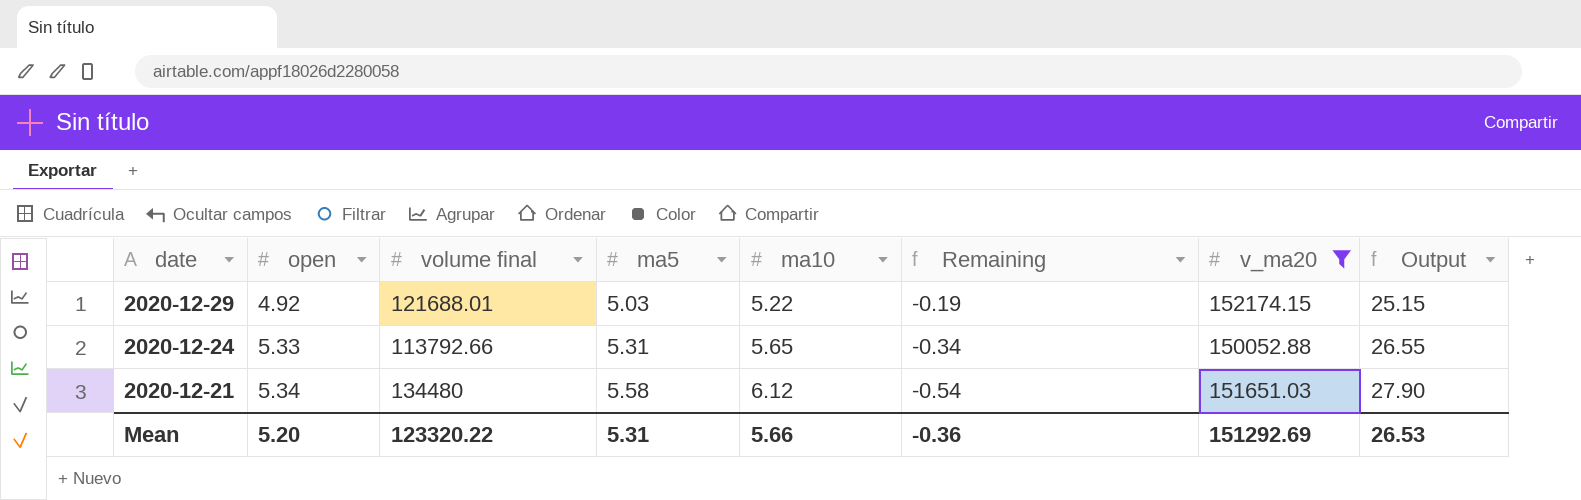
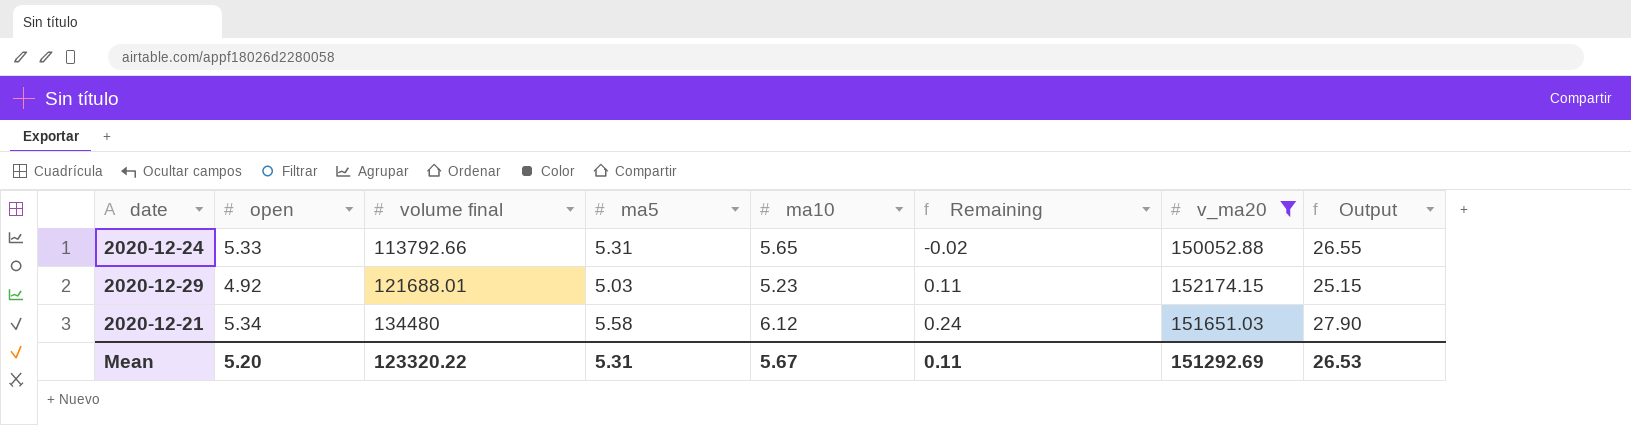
row order: date descending -> volume final ascending
column Remaining | formula: [ma5] - [ma10] -> [ma5] - [open]
2020-12-29 | ma10: 5.22 -> 5.23
Mean | ma10: 5.66 -> 5.67
Mean | Remaining: -0.36 -> 0.11

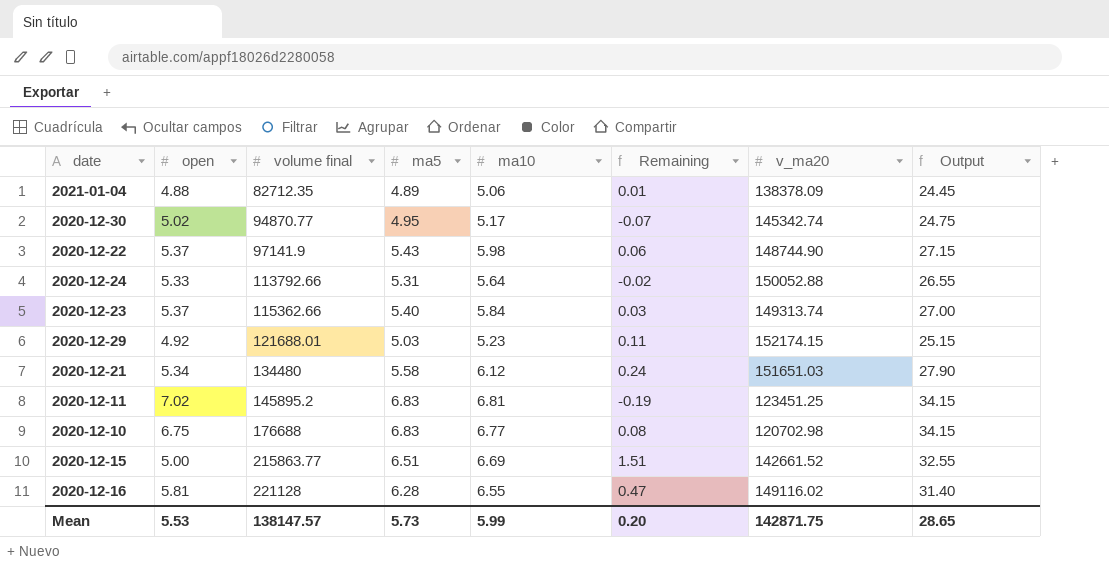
filter: v_ma20 >= 150052.88 -> none
2020-12-24 | ma10: 5.65 -> 5.64
Mean | open: 5.20 -> 5.53
Mean | volume final: 123320.22 -> 138147.57
Mean | ma5: 5.31 -> 5.73
Mean | ma10: 5.67 -> 5.99
Mean | Remaining: 0.11 -> 0.20
Mean | v_ma20: 151292.69 -> 142871.75
Mean | Output: 26.53 -> 28.65

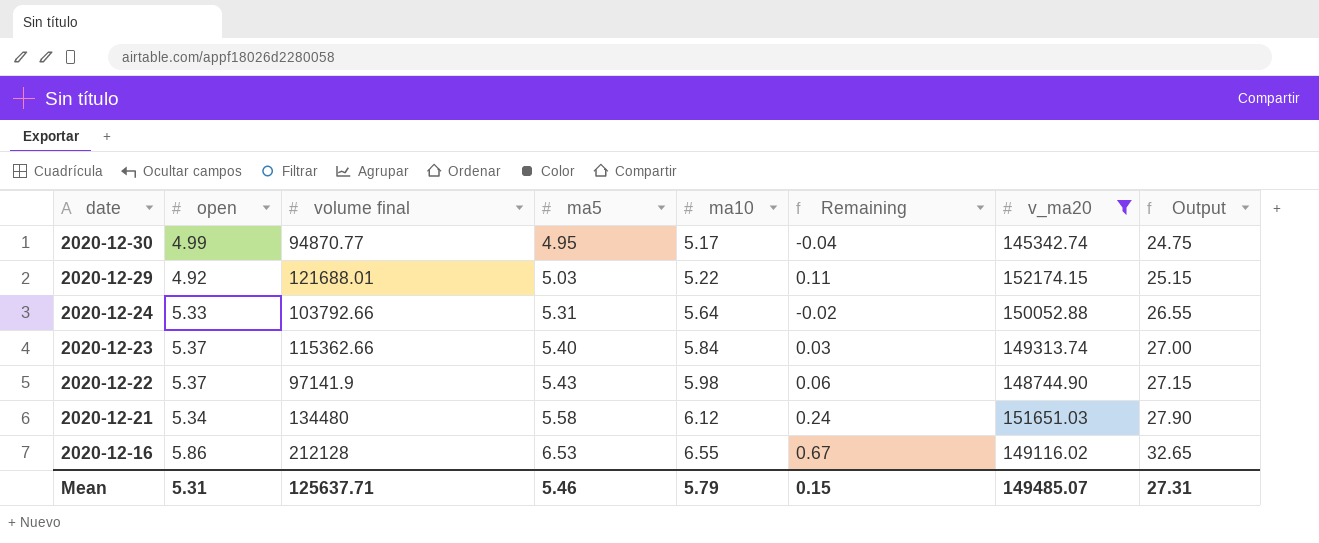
filter: none -> v_ma20 >= 145342.74
row order: volume final ascending -> date descending
2020-12-30 | open: 5.02 -> 4.99
2020-12-30 | Remaining: -0.07 -> -0.04
2020-12-29 | ma10: 5.23 -> 5.22
2020-12-24 | volume final: 113792.66 -> 103792.66
2020-12-16 | open: 5.81 -> 5.86
2020-12-16 | volume final: 221128 -> 212128
2020-12-16 | ma5: 6.28 -> 6.53
2020-12-16 | Remaining: 0.47 -> 0.67
2020-12-16 | Output: 31.40 -> 32.65
Mean | open: 5.53 -> 5.31
Mean | volume final: 138147.57 -> 125637.71
Mean | ma5: 5.73 -> 5.46
Mean | ma10: 5.99 -> 5.79
Mean | Remaining: 0.20 -> 0.15
Mean | v_ma20: 142871.75 -> 149485.07
Mean | Output: 28.65 -> 27.31

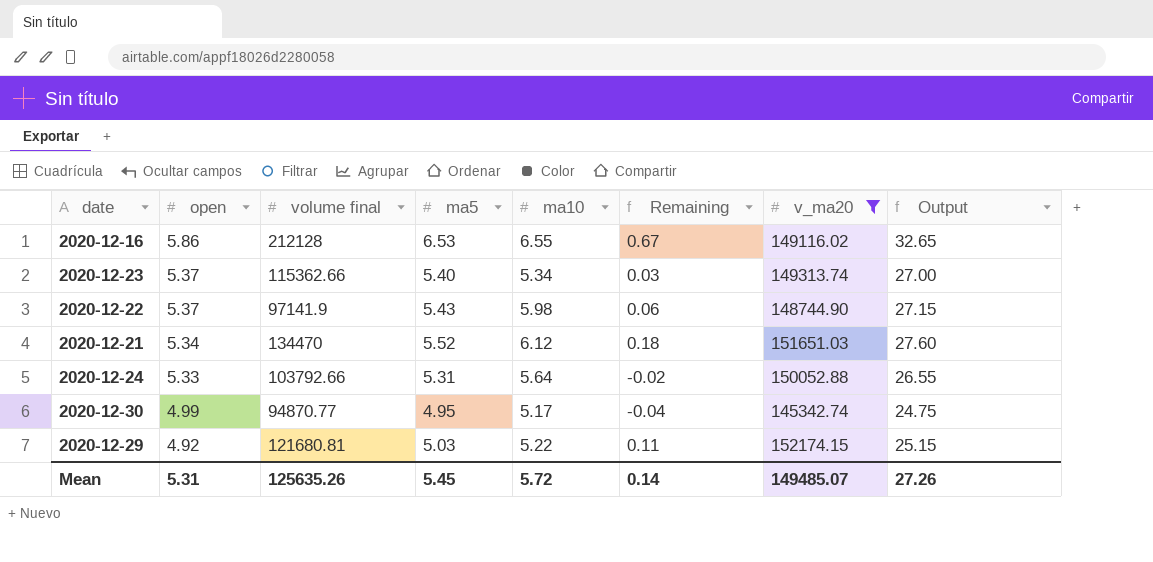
row order: date descending -> open descending
2020-12-23 | ma10: 5.84 -> 5.34
2020-12-21 | volume final: 134480 -> 134470
2020-12-21 | ma5: 5.58 -> 5.52
2020-12-21 | Remaining: 0.24 -> 0.18
2020-12-21 | Output: 27.90 -> 27.60
2020-12-29 | volume final: 121688.01 -> 121680.81
Mean | volume final: 125637.71 -> 125635.26
Mean | ma5: 5.46 -> 5.45
Mean | ma10: 5.79 -> 5.72
Mean | Remaining: 0.15 -> 0.14
Mean | Output: 27.31 -> 27.26

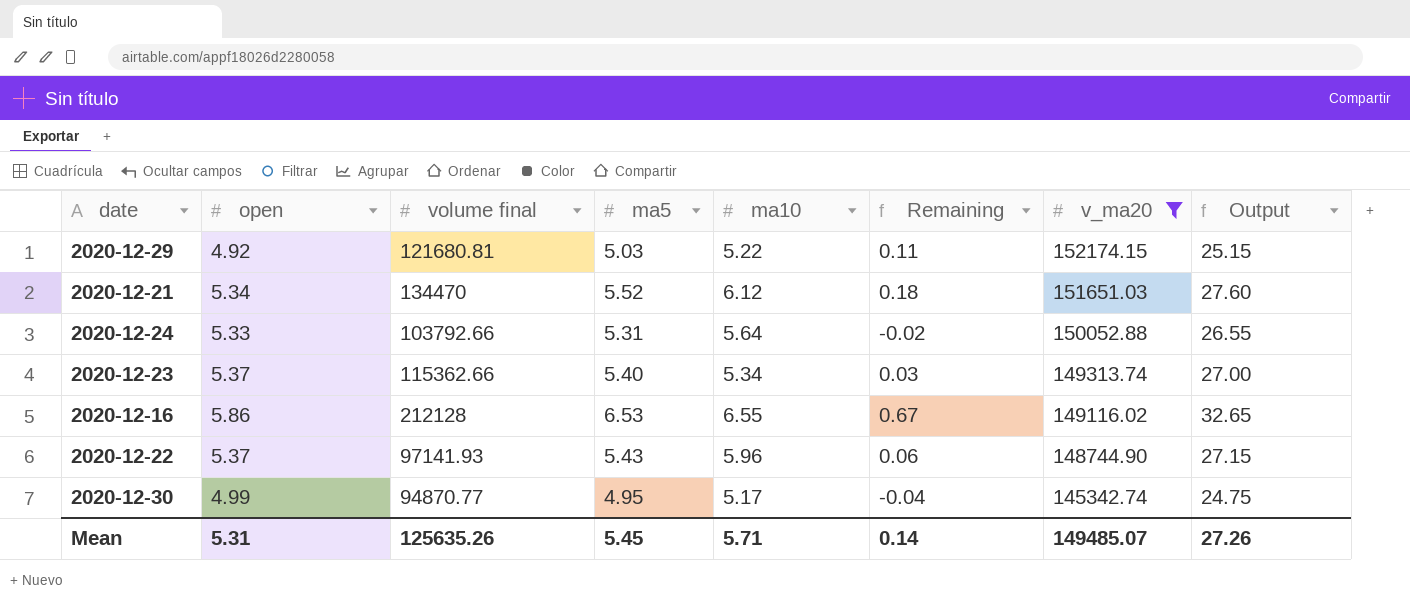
row order: open descending -> v_ma20 descending
2020-12-22 | volume final: 97141.9 -> 97141.93
2020-12-22 | ma10: 5.98 -> 5.96
Mean | ma10: 5.72 -> 5.71

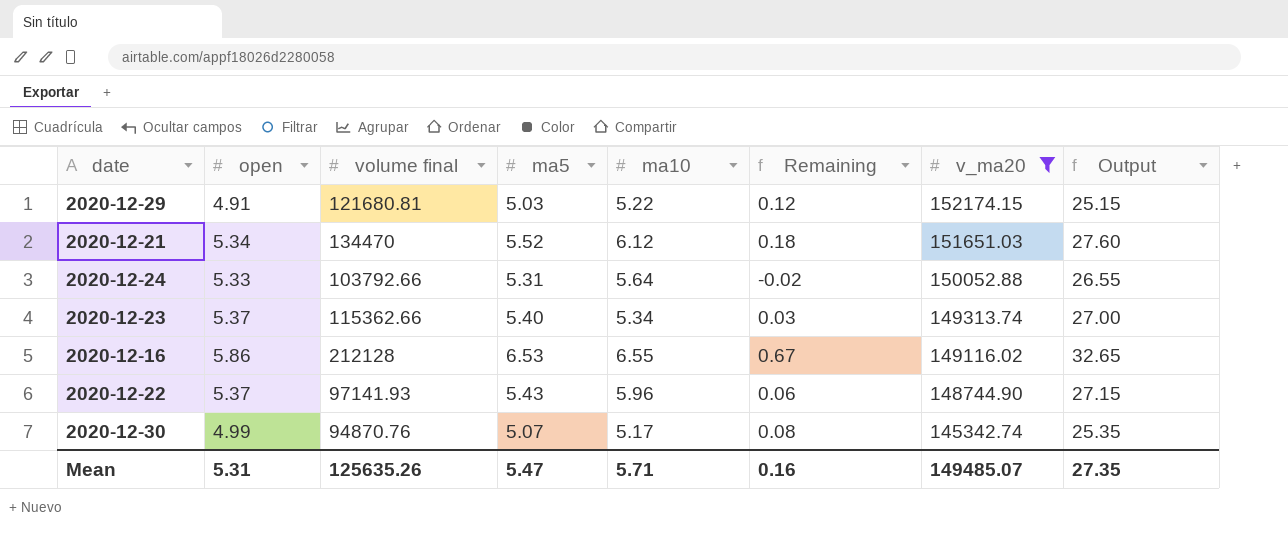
2020-12-29 | open: 4.92 -> 4.91
2020-12-29 | Remaining: 0.11 -> 0.12
2020-12-30 | volume final: 94870.77 -> 94870.76
2020-12-30 | ma5: 4.95 -> 5.07
2020-12-30 | Remaining: -0.04 -> 0.08
2020-12-30 | Output: 24.75 -> 25.35
Mean | ma5: 5.45 -> 5.47
Mean | Remaining: 0.14 -> 0.16
Mean | Output: 27.26 -> 27.35

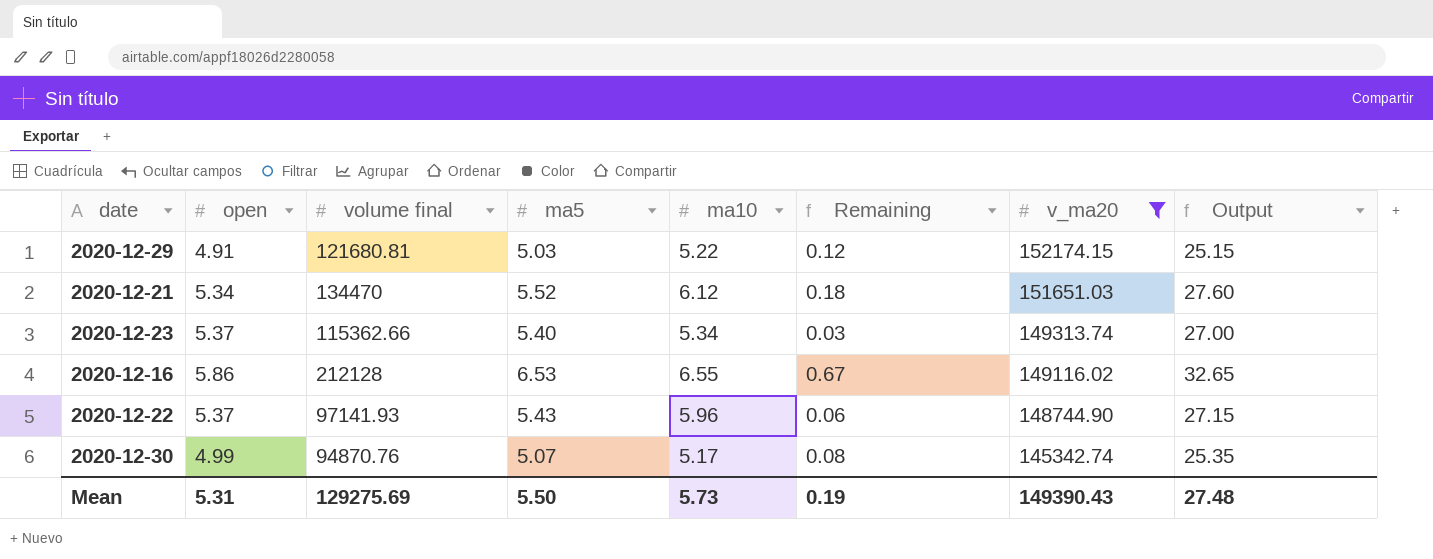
row 2020-12-24: 5.33 | 103792.66 | 5.31 | 5.64 | -0.02 | 150052.88 | 26.55 -> none
Mean | volume final: 125635.26 -> 129275.69
Mean | ma5: 5.47 -> 5.50
Mean | ma10: 5.71 -> 5.73
Mean | Remaining: 0.16 -> 0.19
Mean | v_ma20: 149485.07 -> 149390.43
Mean | Output: 27.35 -> 27.48

